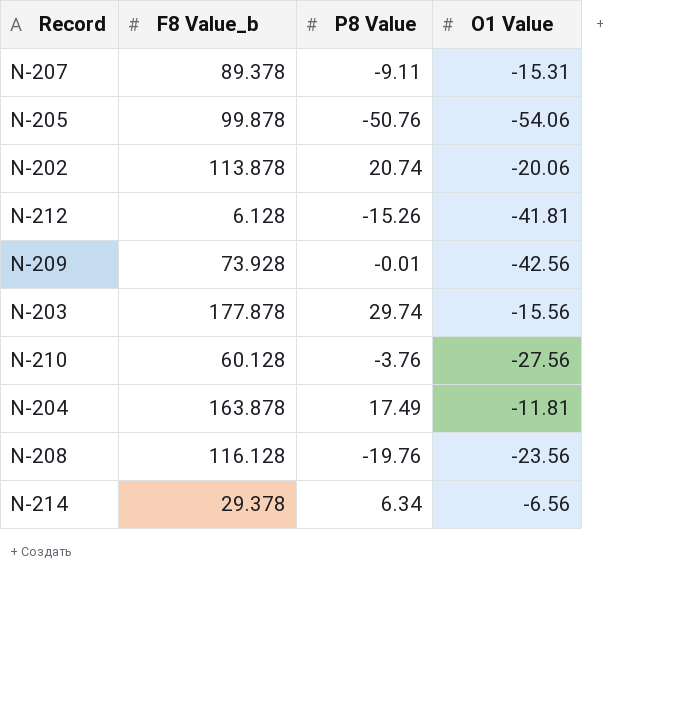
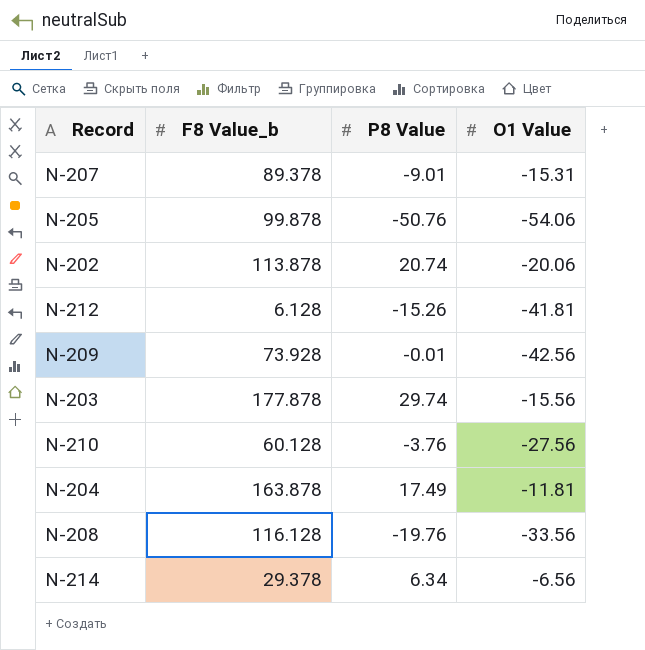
N-207 | P8 Value: -9.11 -> -9.01
N-208 | O1 Value: -23.56 -> -33.56

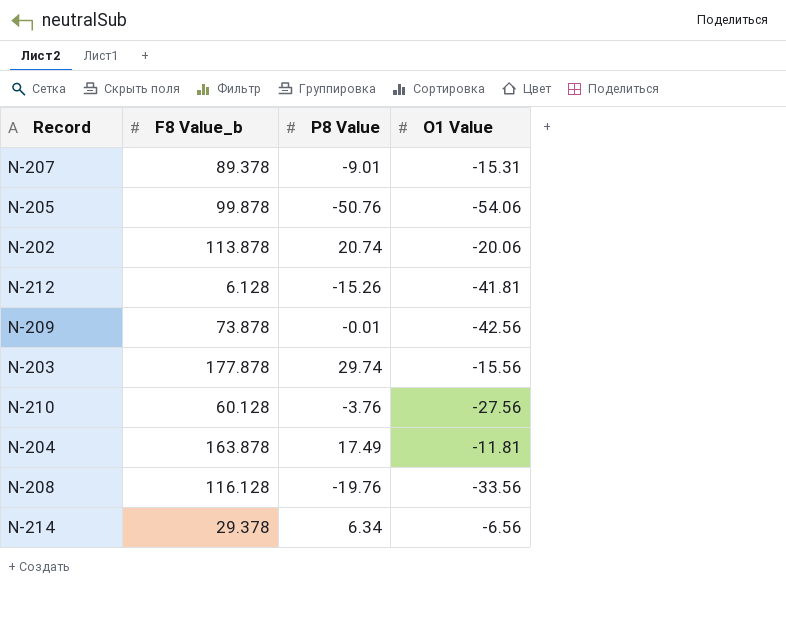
N-209 | F8 Value_b: 73.928 -> 73.878

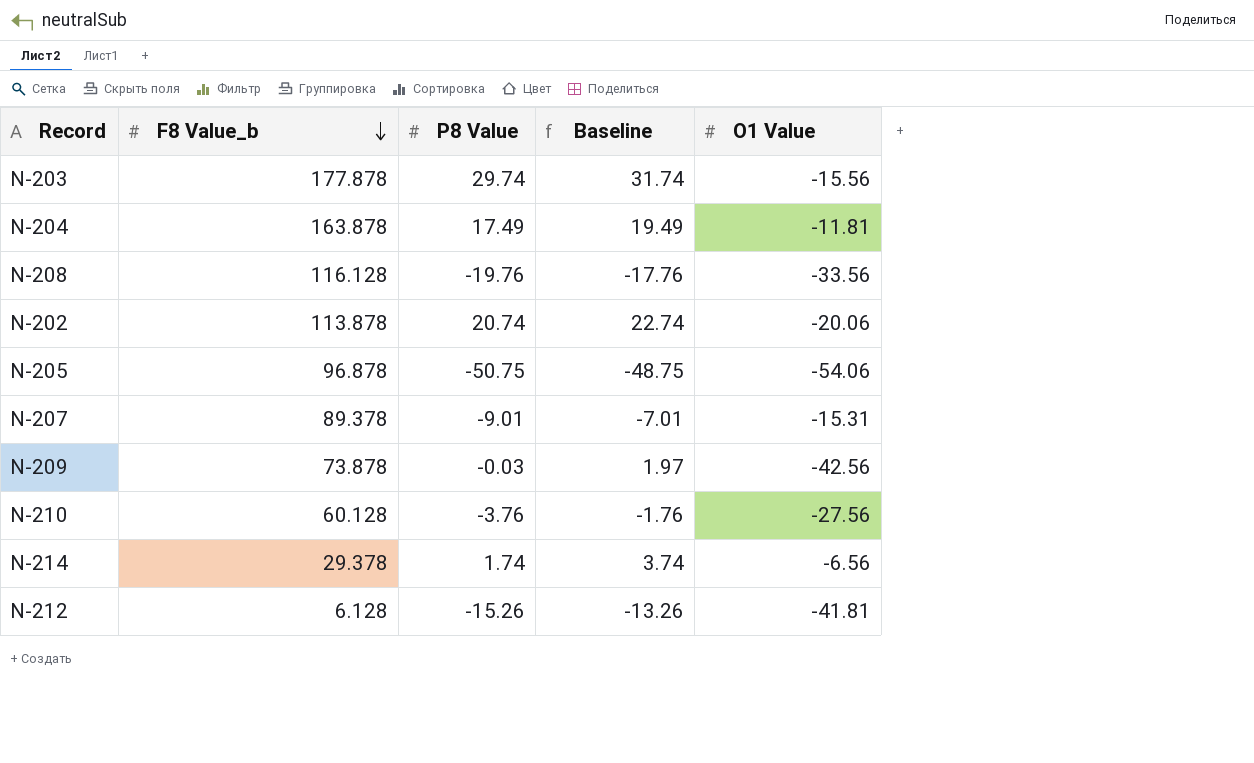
row order: none -> F8 Value_b descending
column Baseline | formula: none -> [P8 Value] + 2
N-205 | F8 Value_b: 99.878 -> 96.878
N-205 | P8 Value: -50.76 -> -50.75
N-209 | P8 Value: -0.01 -> -0.03
N-214 | P8 Value: 6.34 -> 1.74

